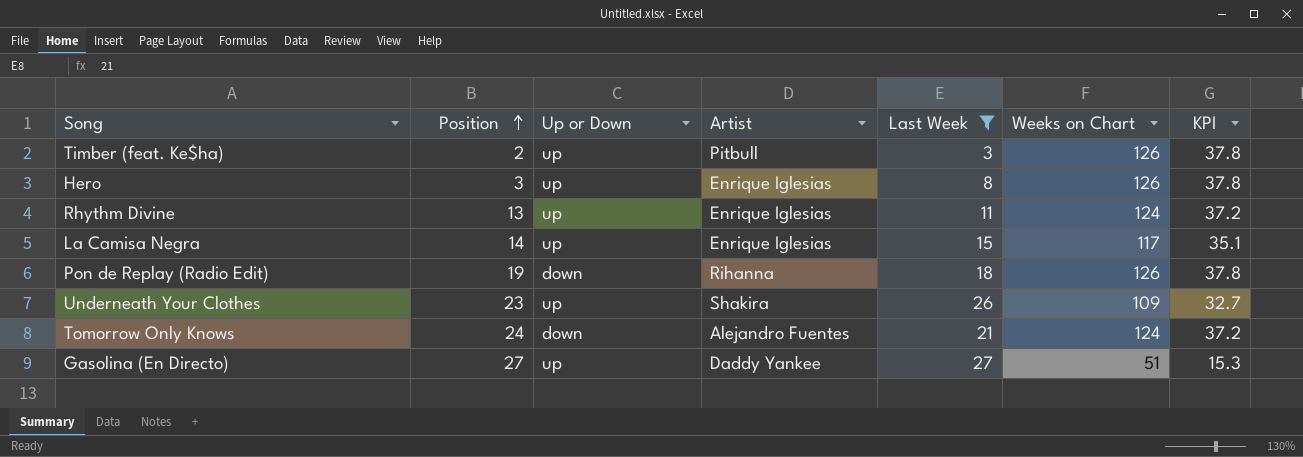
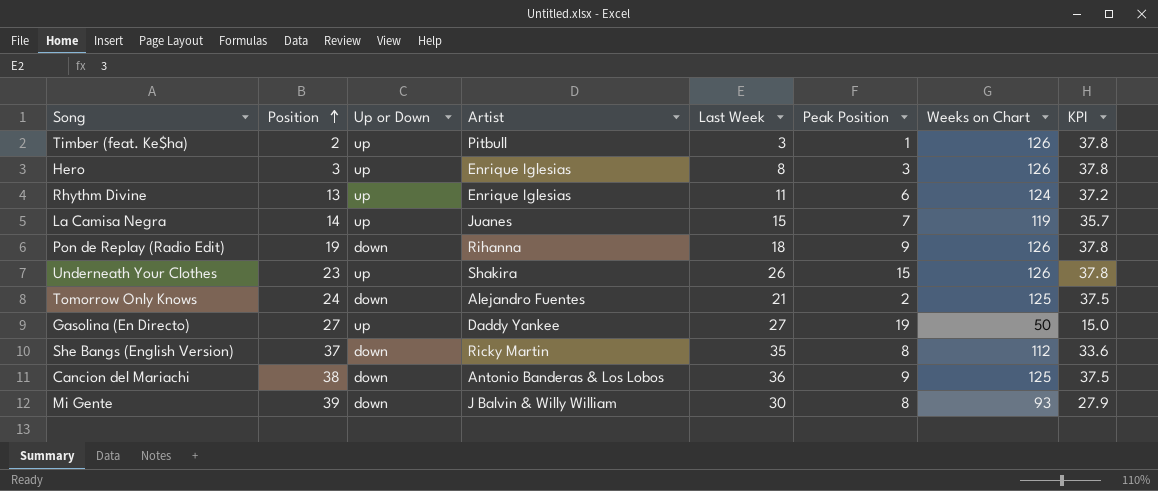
filter: Last Week <= 27 -> none
column Peak Position | position: none -> 6
La Camisa Negra | Artist: Enrique Iglesias -> Juanes
La Camisa Negra | Weeks on Chart: 117 -> 119
La Camisa Negra | KPI: 35.1 -> 35.7
Underneath Your Clothes | Weeks on Chart: 109 -> 126
Underneath Your Clothes | KPI: 32.7 -> 37.8
Tomorrow Only Knows | Weeks on Chart: 124 -> 125
Tomorrow Only Knows | KPI: 37.2 -> 37.5
Gasolina (En Directo) | Weeks on Chart: 51 -> 50
Gasolina (En Directo) | KPI: 15.3 -> 15.0

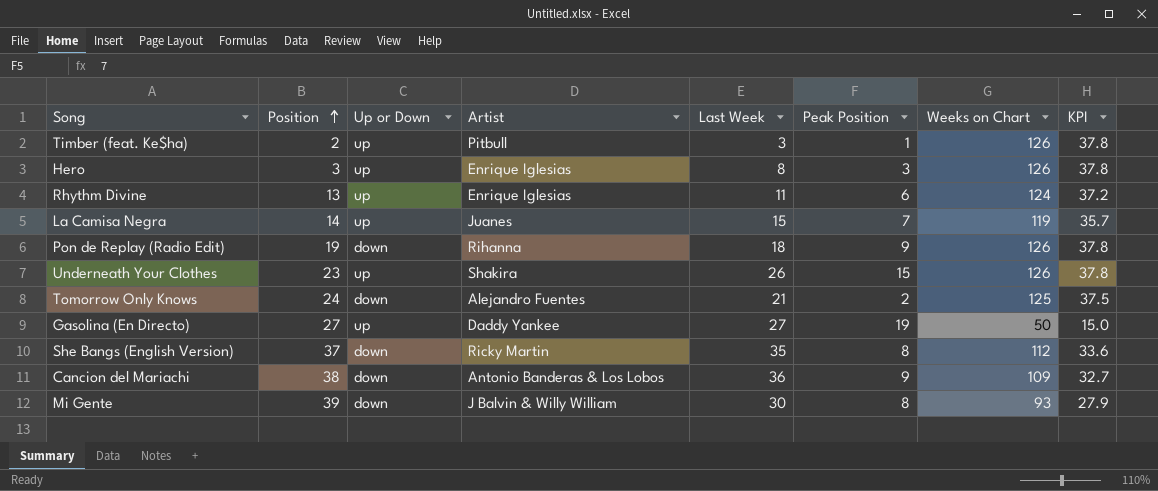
Cancion del Mariachi | Weeks on Chart: 125 -> 109
Cancion del Mariachi | KPI: 37.5 -> 32.7

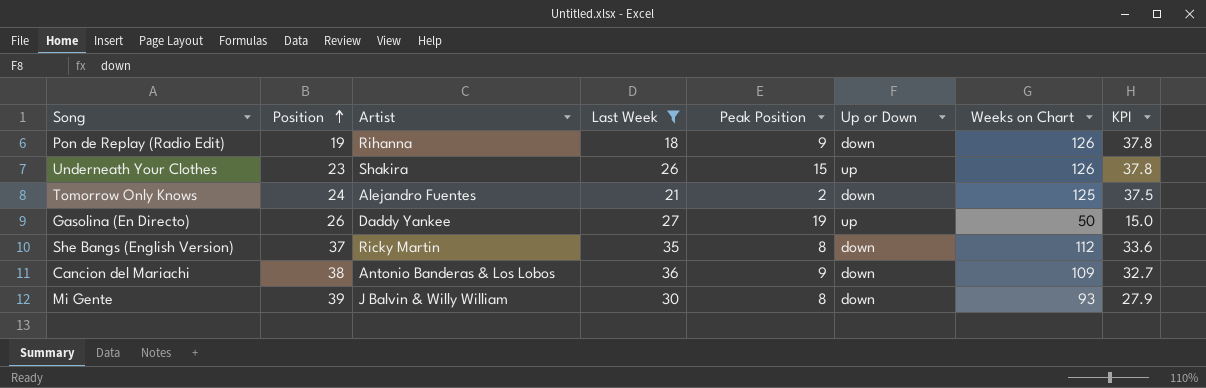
filter: none -> Last Week >= 18
column Up or Down | position: 3 -> 6
Gasolina (En Directo) | Position: 27 -> 26

